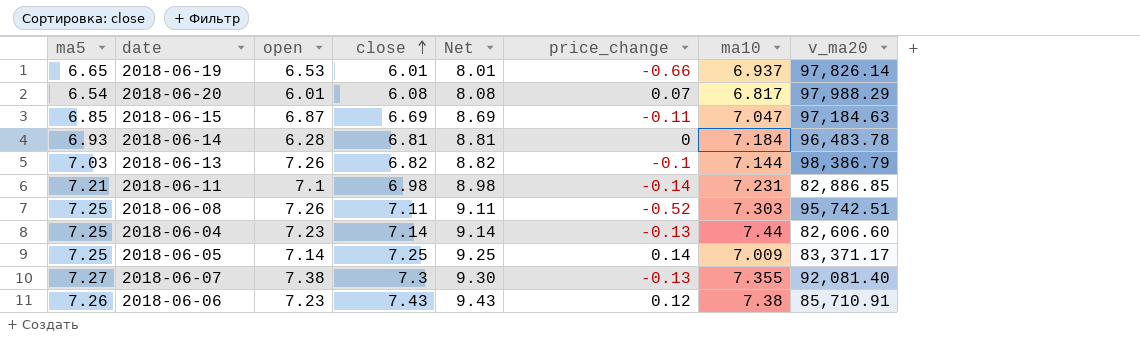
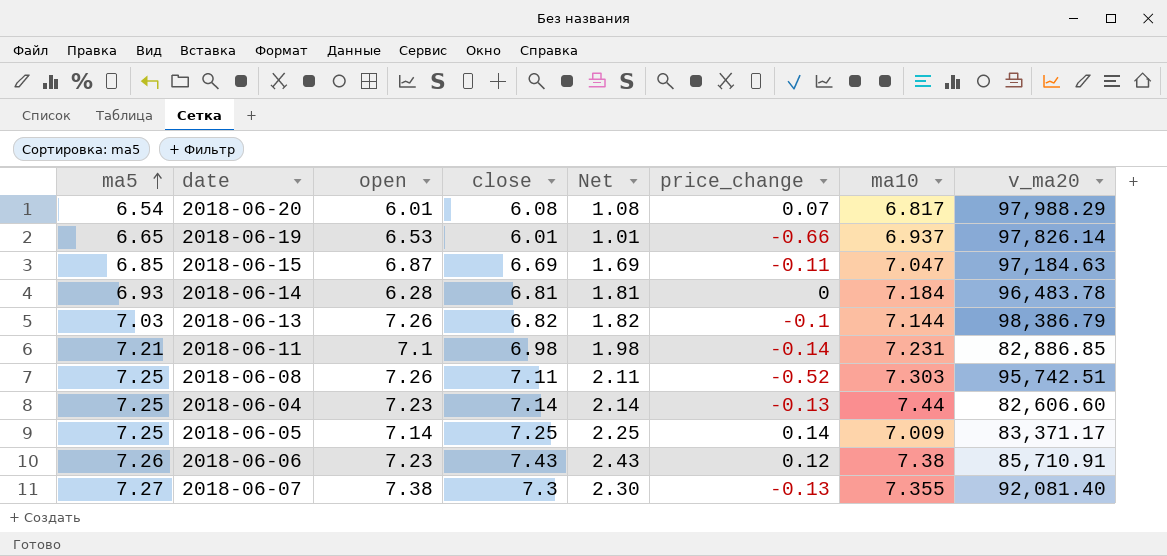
row order: close ascending -> ma5 ascending
column Net | formula: [close] + 2 -> [close] - 5

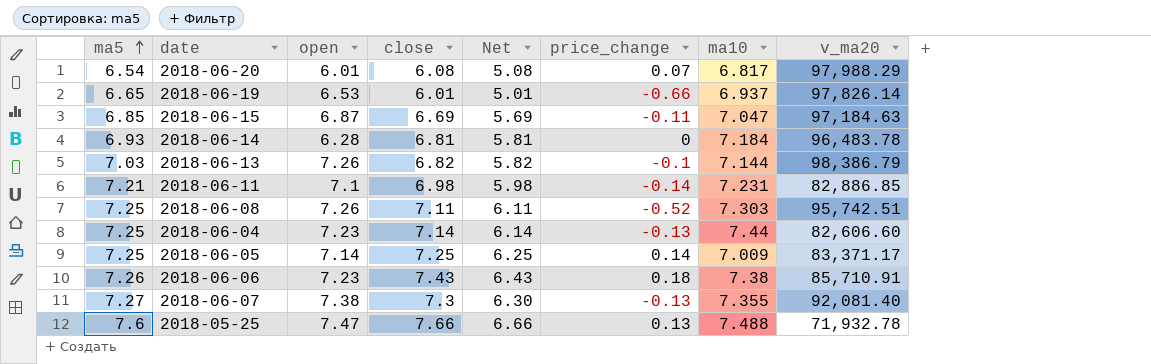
column Net | formula: [close] - 5 -> [close] - 1
2018-06-06 | price_change: 0.12 -> 0.18
row 2018-05-25: none -> 7.6 | 7.47 | 7.66 | 6.66 | 0.13 | 7.488 | 71,932.78

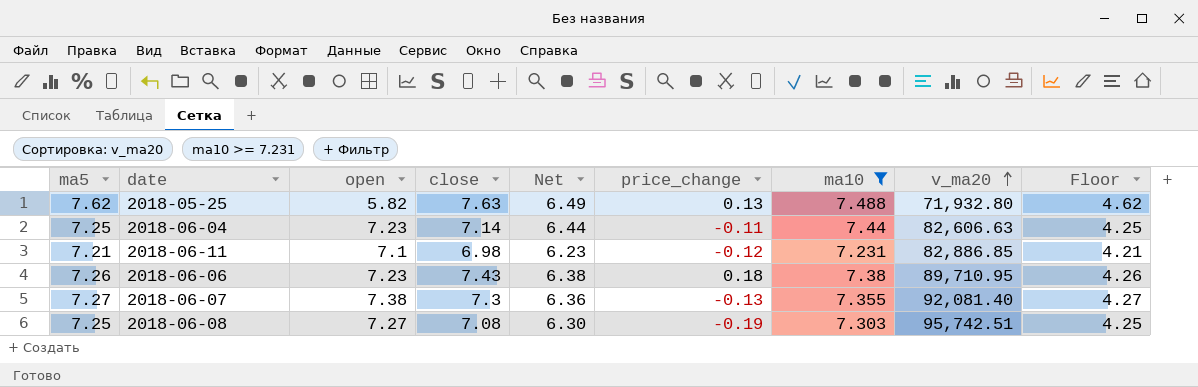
filter: none -> ma10 >= 7.231
row order: ma5 ascending -> v_ma20 ascending
column Net | formula: [close] - 1 -> [ma10] - 1
column Floor | formula: none -> [ma5] - 3
2018-05-25 | ma5: 7.6 -> 7.62
2018-05-25 | open: 7.47 -> 5.82
2018-05-25 | close: 7.66 -> 7.63
2018-05-25 | v_ma20: 71,932.78 -> 71,932.80
2018-06-04 | price_change: -0.13 -> -0.11
2018-06-04 | v_ma20: 82,606.60 -> 82,606.63
2018-06-11 | price_change: -0.14 -> -0.12
2018-06-06 | v_ma20: 85,710.91 -> 89,710.95
2018-06-08 | open: 7.26 -> 7.27
2018-06-08 | close: 7.11 -> 7.08
2018-06-08 | price_change: -0.52 -> -0.19

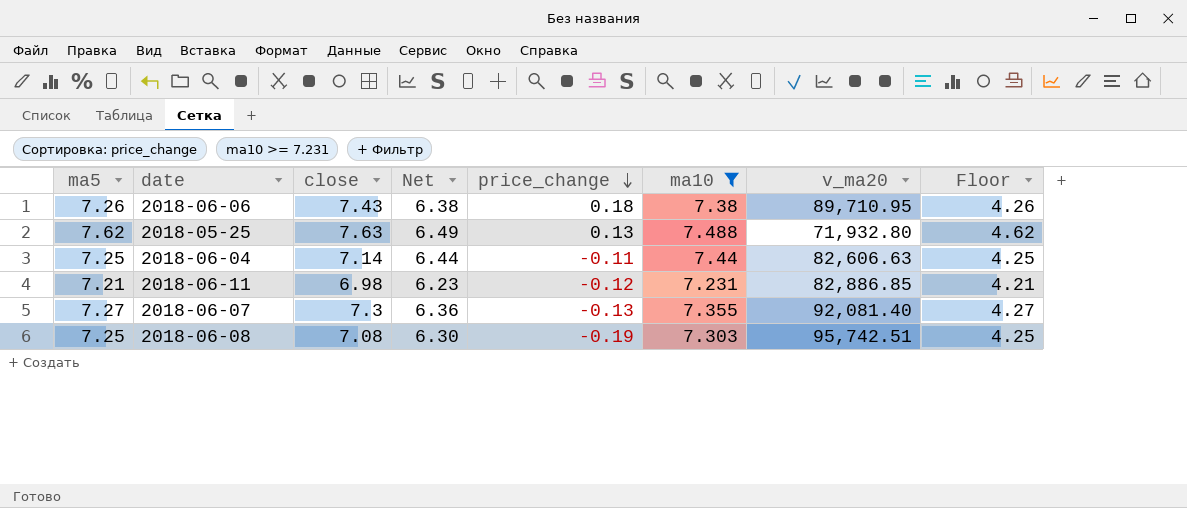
row order: v_ma20 ascending -> price_change descending
column open | position: 3 -> none

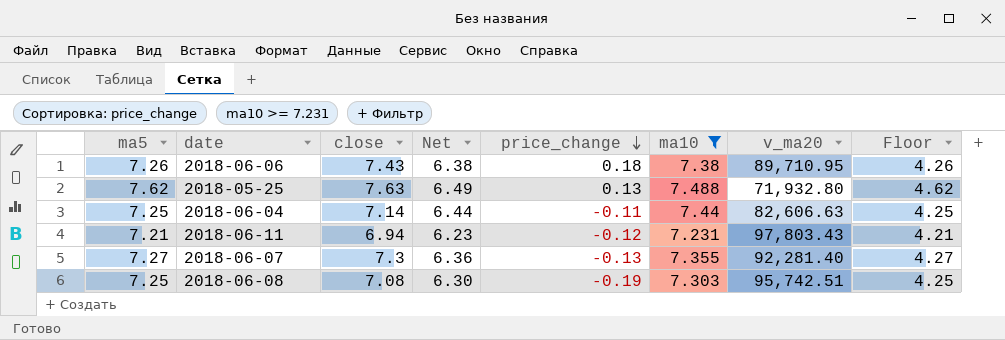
2018-06-11 | close: 6.98 -> 6.94
2018-06-11 | v_ma20: 82,886.85 -> 97,803.43
2018-06-07 | v_ma20: 92,081.40 -> 92,281.40

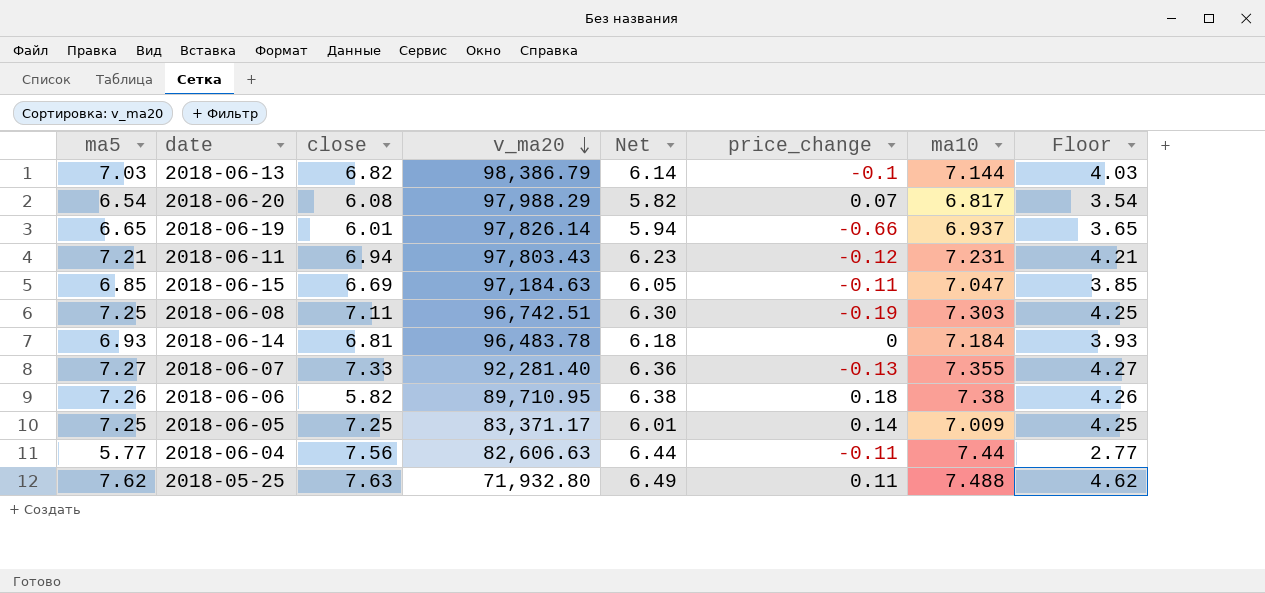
filter: ma10 >= 7.231 -> none
row order: price_change descending -> v_ma20 descending
column v_ma20 | position: 7 -> 4
2018-06-08 | close: 7.08 -> 7.11
2018-06-08 | v_ma20: 95,742.51 -> 96,742.51
2018-06-07 | close: 7.3 -> 7.33
2018-06-06 | close: 7.43 -> 5.82
2018-06-04 | ma5: 7.25 -> 5.77
2018-06-04 | close: 7.14 -> 7.56
2018-06-04 | Floor: 4.25 -> 2.77
2018-05-25 | price_change: 0.13 -> 0.11

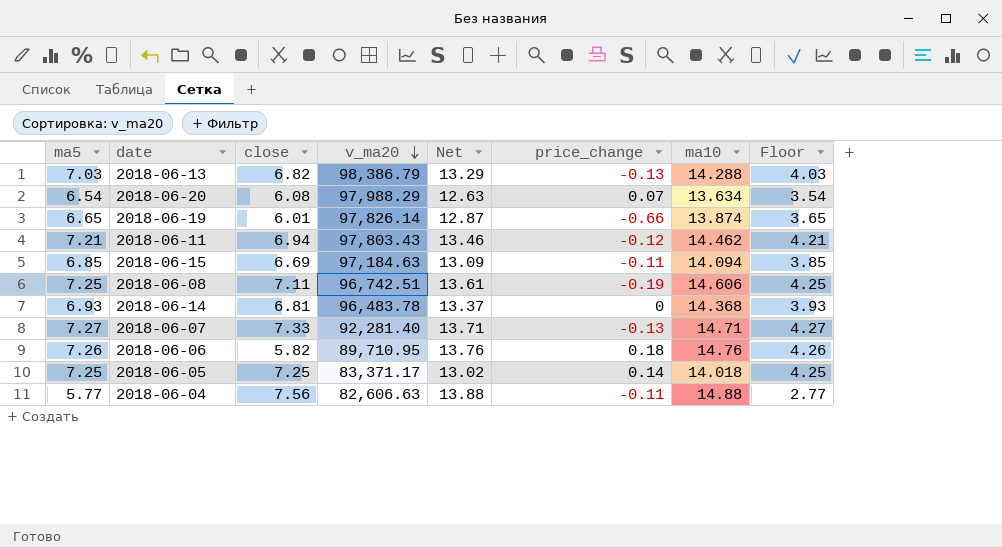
row 2018-05-25: 7.62 | 7.63 | 71,932.80 | 6.49 | 0.11 | 7.488 | 4.62 -> none
2018-06-13 | Net: 6.14 -> 13.29
2018-06-13 | price_change: -0.1 -> -0.13
2018-06-13 | ma10: 7.144 -> 14.288
2018-06-20 | Net: 5.82 -> 12.63
2018-06-20 | ma10: 6.817 -> 13.634
2018-06-19 | Net: 5.94 -> 12.87
2018-06-19 | ma10: 6.937 -> 13.874
2018-06-11 | Net: 6.23 -> 13.46
2018-06-11 | ma10: 7.231 -> 14.462
2018-06-15 | Net: 6.05 -> 13.09
2018-06-15 | ma10: 7.047 -> 14.094
2018-06-08 | Net: 6.30 -> 13.61
2018-06-08 | ma10: 7.303 -> 14.606
2018-06-14 | Net: 6.18 -> 13.37
2018-06-14 | ma10: 7.184 -> 14.368
2018-06-07 | Net: 6.36 -> 13.71
2018-06-07 | ma10: 7.355 -> 14.71
2018-06-06 | Net: 6.38 -> 13.76
2018-06-06 | ma10: 7.38 -> 14.76
2018-06-05 | Net: 6.01 -> 13.02
2018-06-05 | ma10: 7.009 -> 14.018
2018-06-04 | Net: 6.44 -> 13.88
2018-06-04 | ma10: 7.44 -> 14.88

